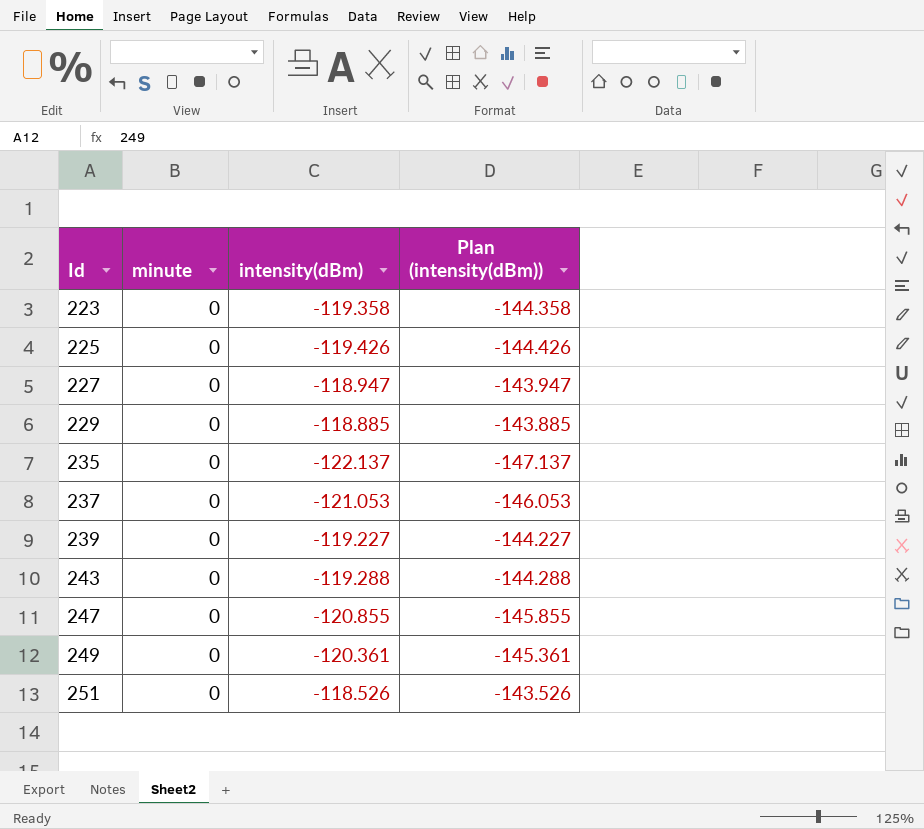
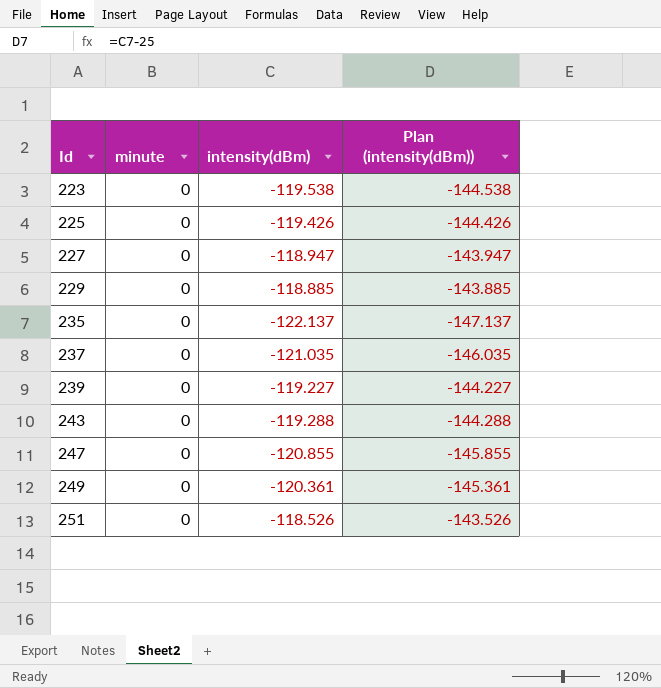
223 | intensity(dBm): -119.358 -> -119.538
223 | Plan (intensity(dBm)): -144.358 -> -144.538
237 | intensity(dBm): -121.053 -> -121.035
237 | Plan (intensity(dBm)): -146.053 -> -146.035

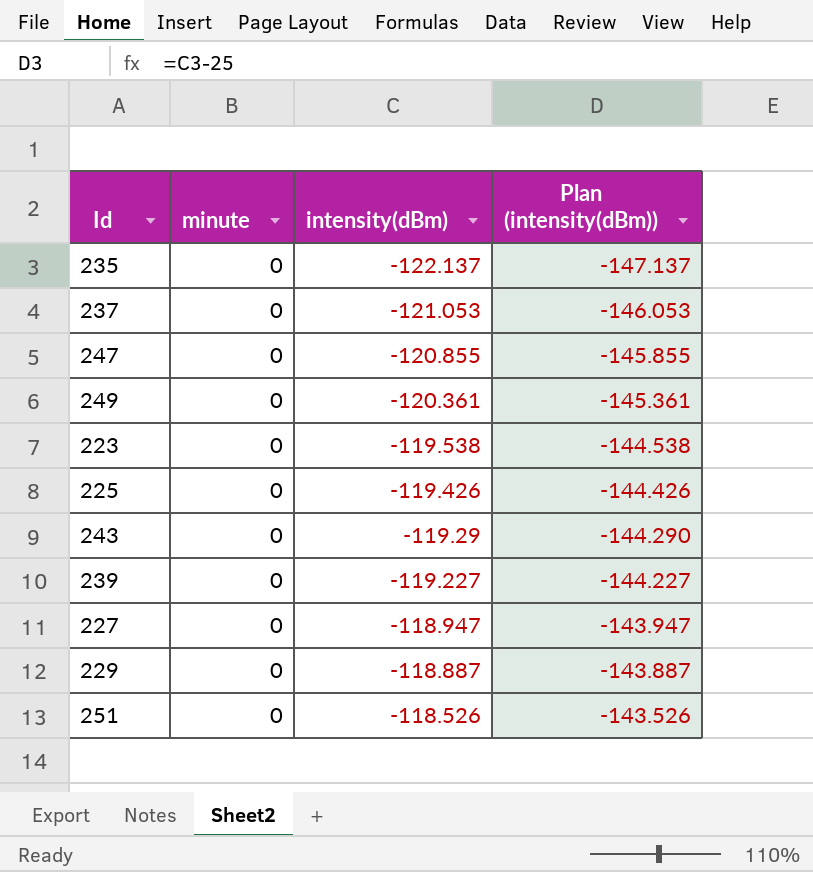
row order: Id ascending -> intensity(dBm) ascending
237 | intensity(dBm): -121.035 -> -121.053
237 | Plan (intensity(dBm)): -146.035 -> -146.053
243 | intensity(dBm): -119.288 -> -119.29
243 | Plan (intensity(dBm)): -144.288 -> -144.290
229 | intensity(dBm): -118.885 -> -118.887
229 | Plan (intensity(dBm)): -143.885 -> -143.887

